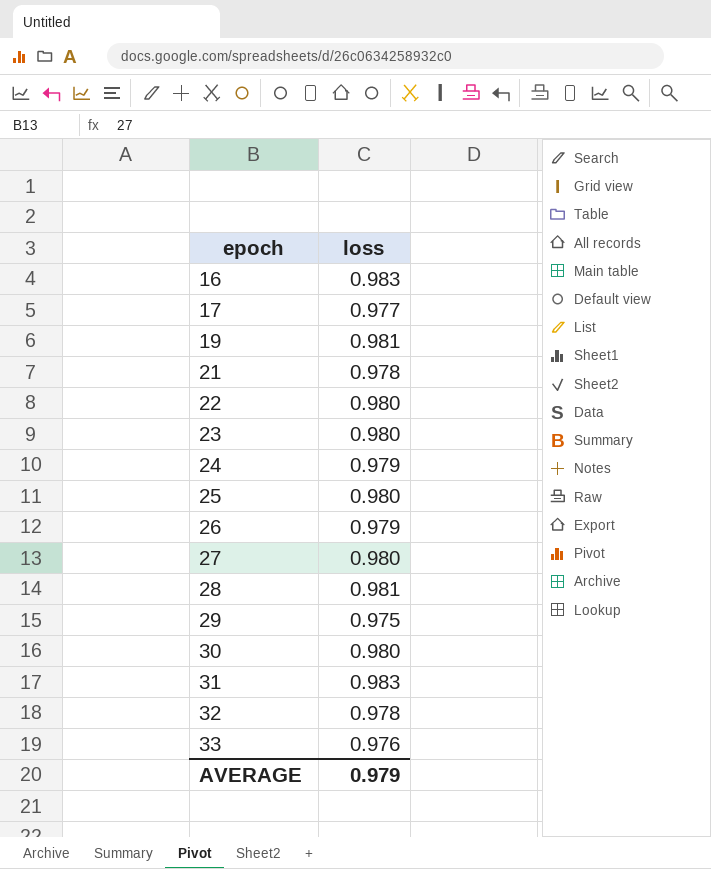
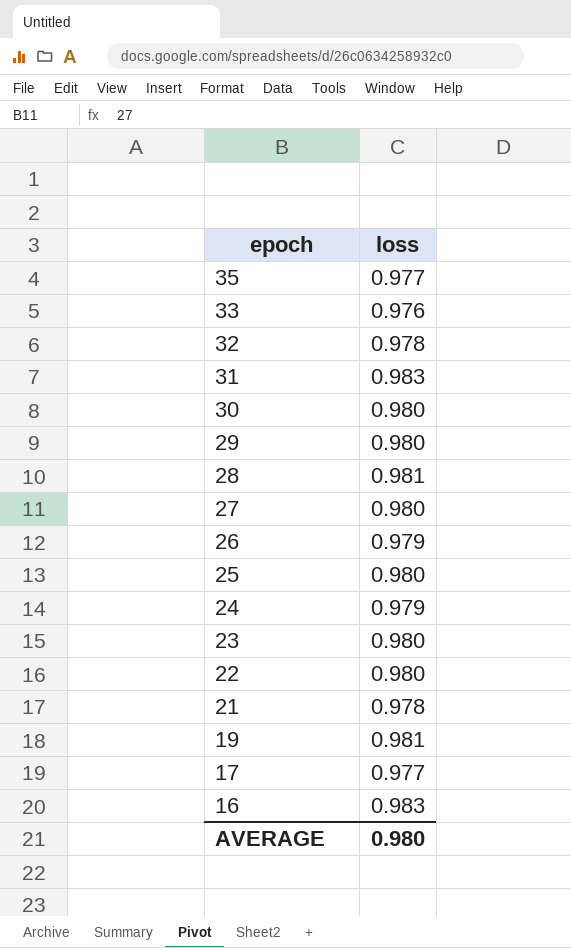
row order: epoch ascending -> epoch descending
row 35: none -> 0.977
29 | loss: 0.975 -> 0.980
AVERAGE | loss: 0.979 -> 0.980

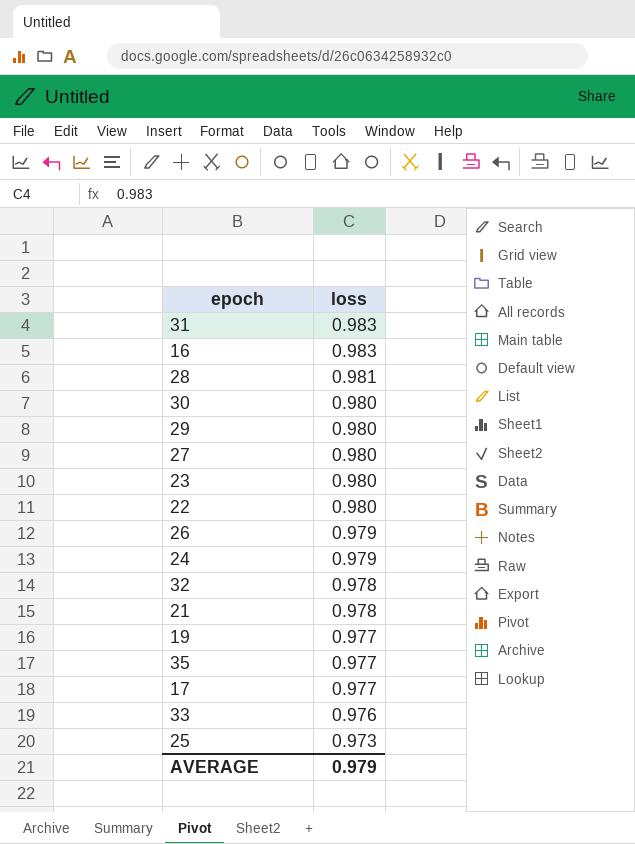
row order: epoch descending -> loss descending
19 | loss: 0.981 -> 0.977
25 | loss: 0.980 -> 0.973
AVERAGE | loss: 0.980 -> 0.979

